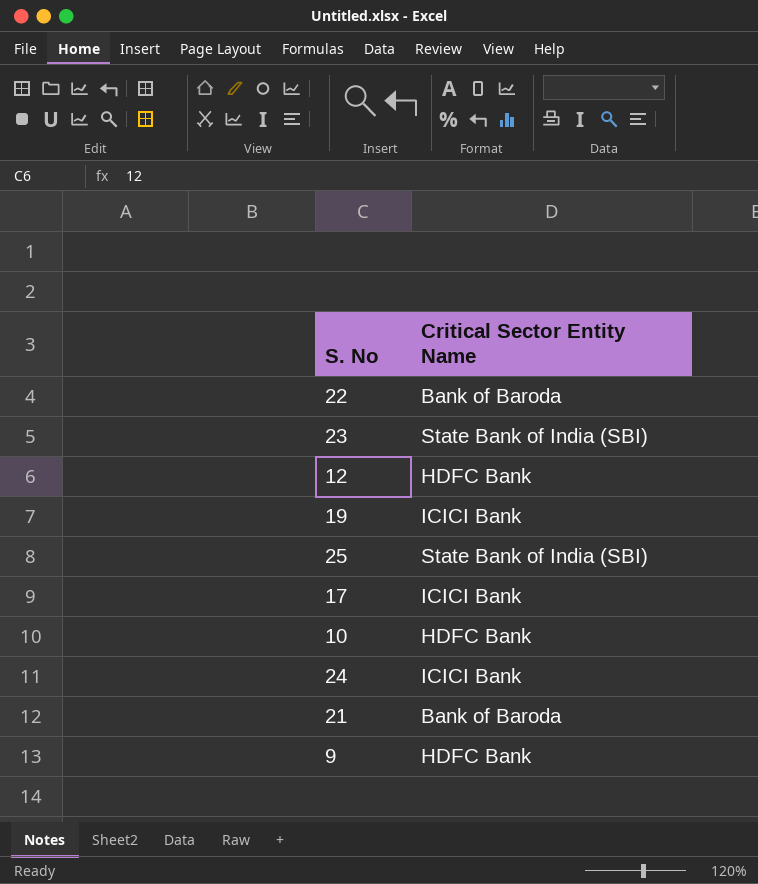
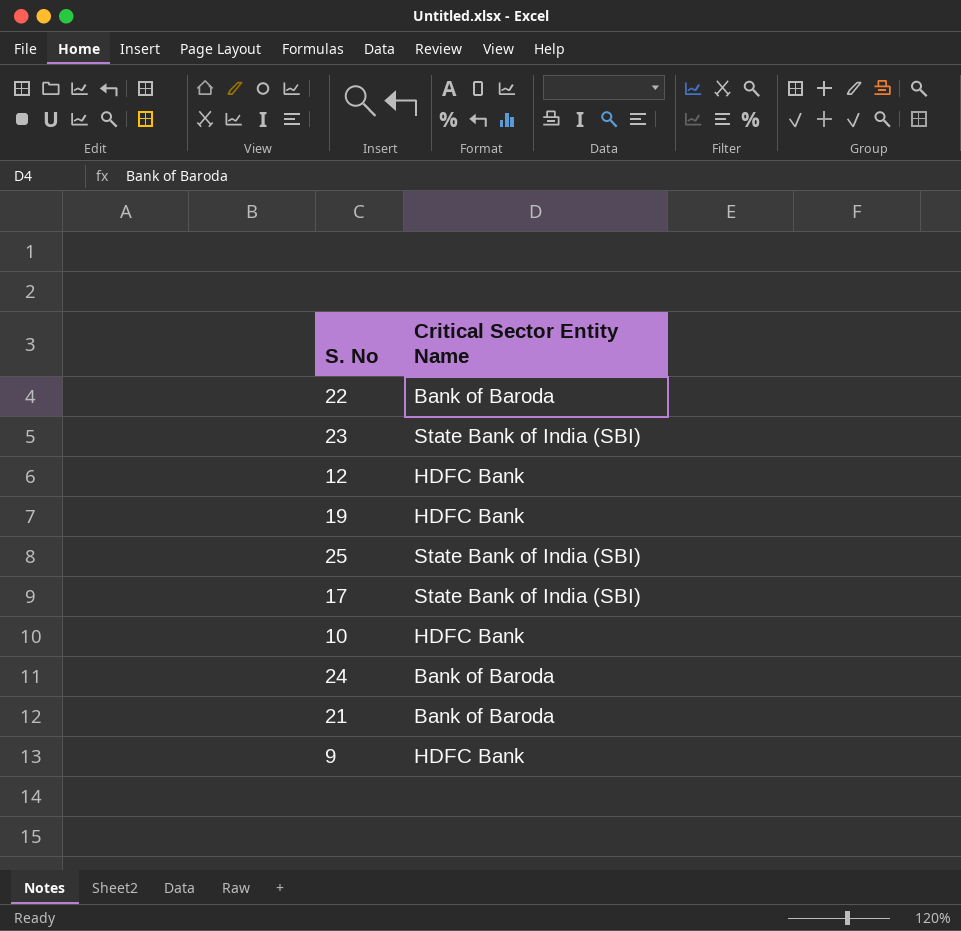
19 | Critical Sector Entity Name: ICICI Bank -> HDFC Bank
17 | Critical Sector Entity Name: ICICI Bank -> State Bank of India (SBI)
24 | Critical Sector Entity Name: ICICI Bank -> Bank of Baroda

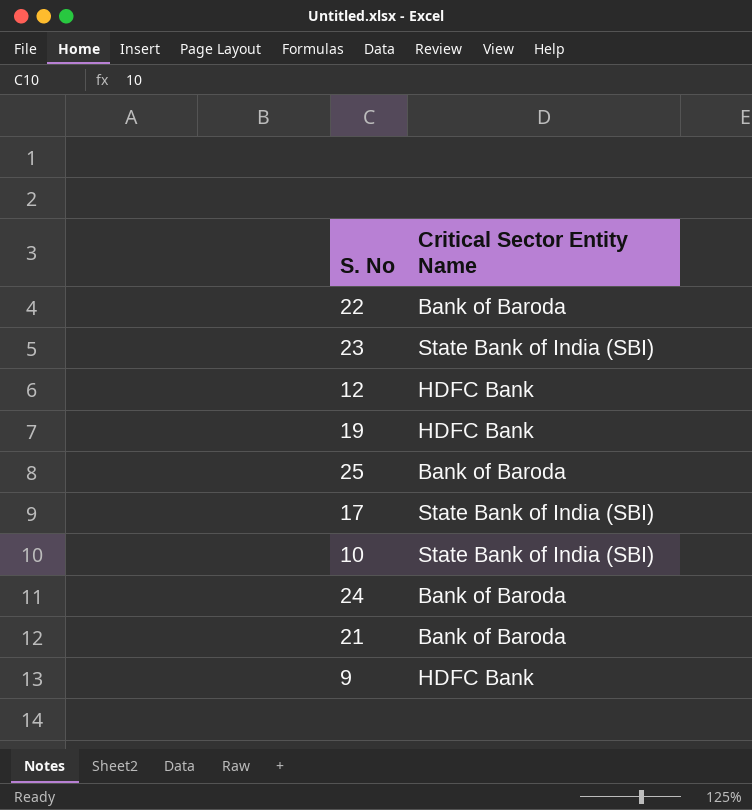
25 | Critical Sector Entity Name: State Bank of India (SBI) -> Bank of Baroda
10 | Critical Sector Entity Name: HDFC Bank -> State Bank of India (SBI)

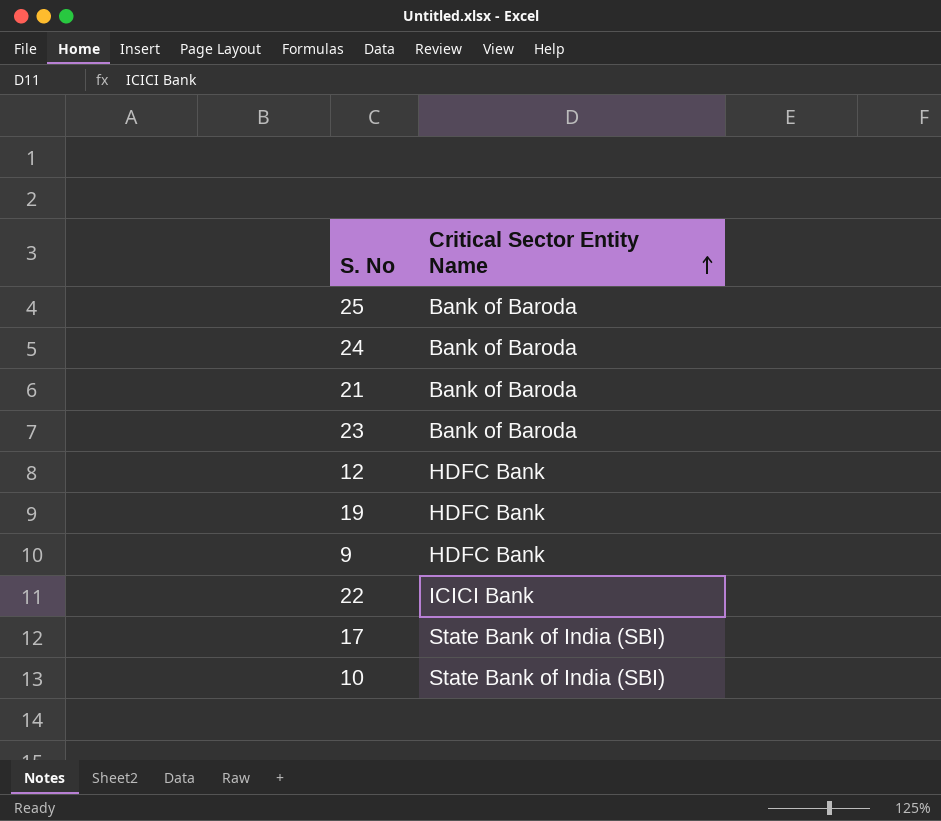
row order: none -> Critical Sector Entity Name ascending
23 | Critical Sector Entity Name: State Bank of India (SBI) -> Bank of Baroda
22 | Critical Sector Entity Name: Bank of Baroda -> ICICI Bank

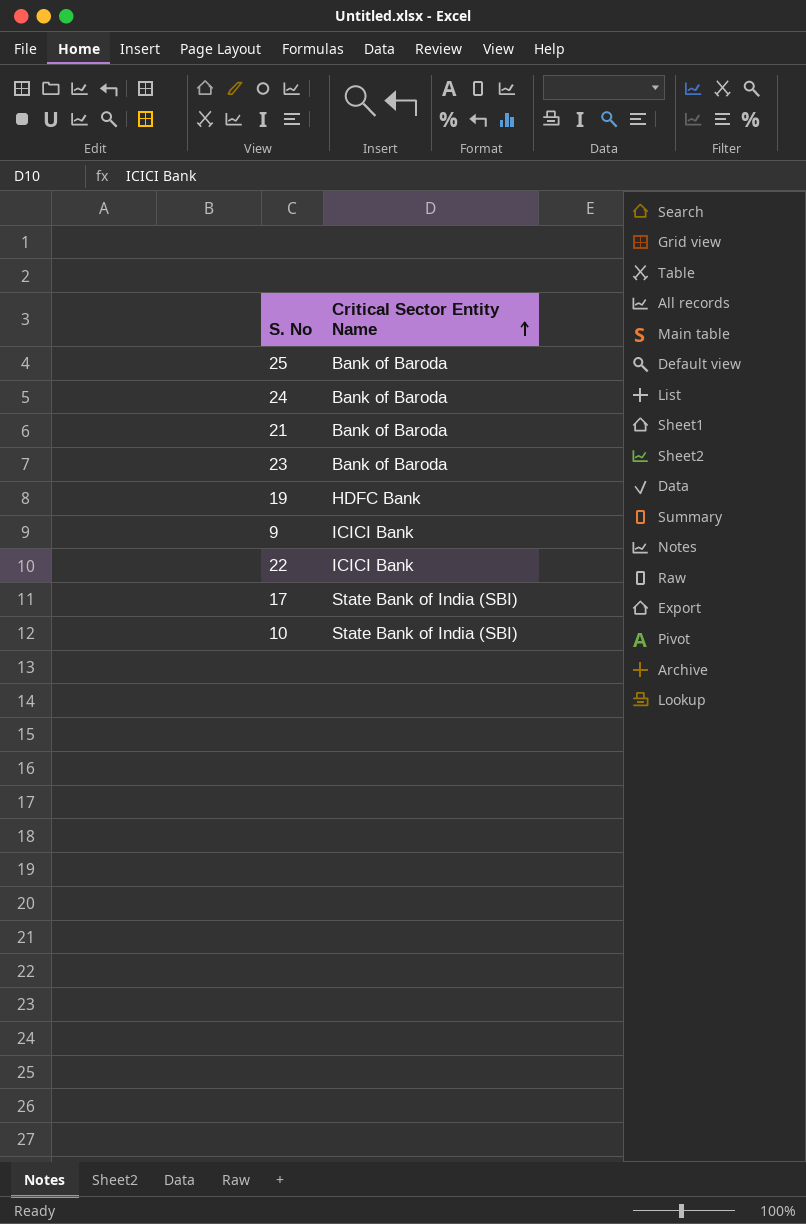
row 12: HDFC Bank -> none
9 | Critical Sector Entity Name: HDFC Bank -> ICICI Bank

